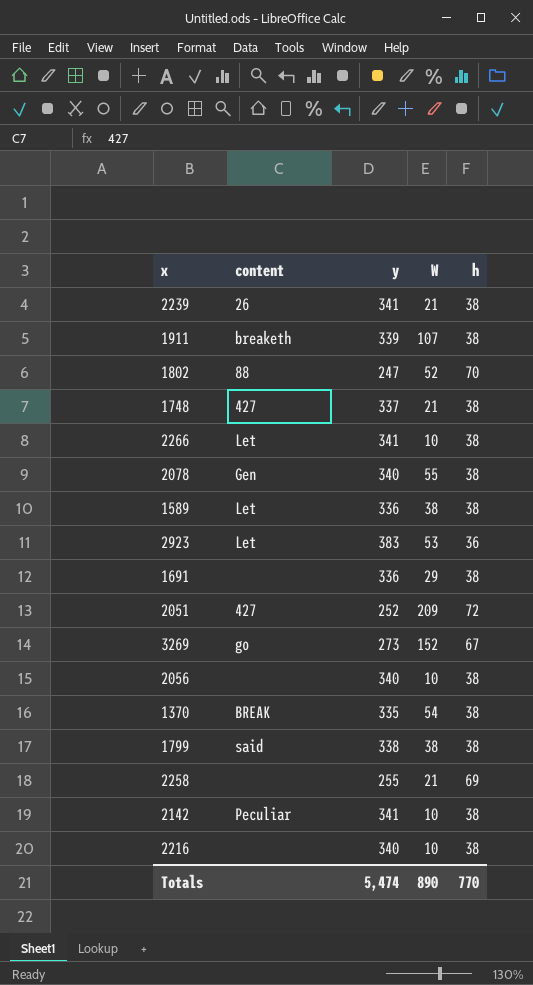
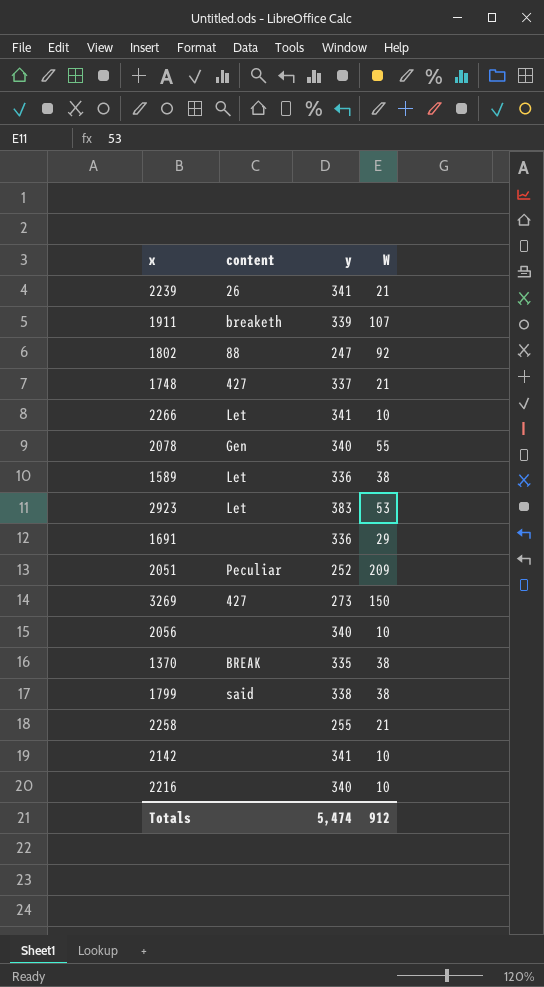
column h | position: 5 -> none
1802 | W: 52 -> 92
2051 | content: 427 -> Peculiar
3269 | content: go -> 427
3269 | W: 152 -> 150
1370 | W: 54 -> 38
2142 | content: Peculiar -> none
Totals | W: 890 -> 912

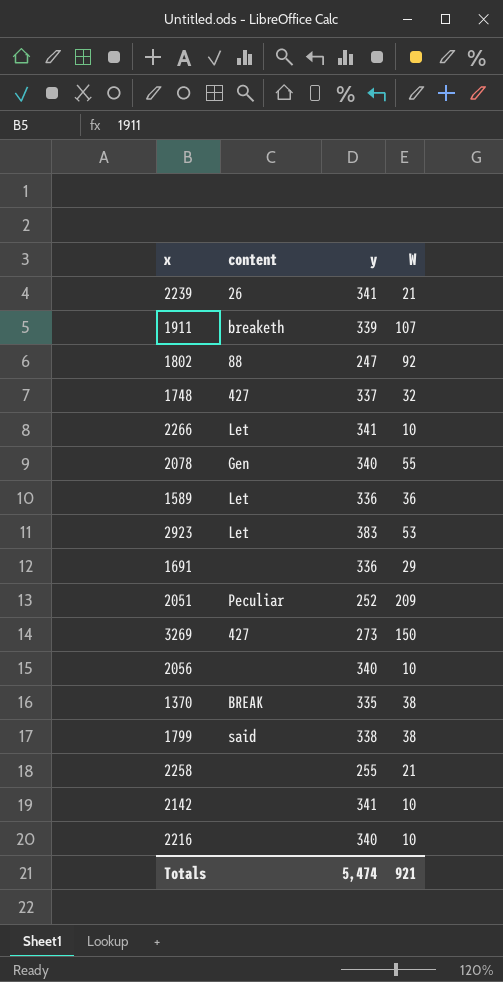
1748 | W: 21 -> 32
1589 | W: 38 -> 36
Totals | W: 912 -> 921

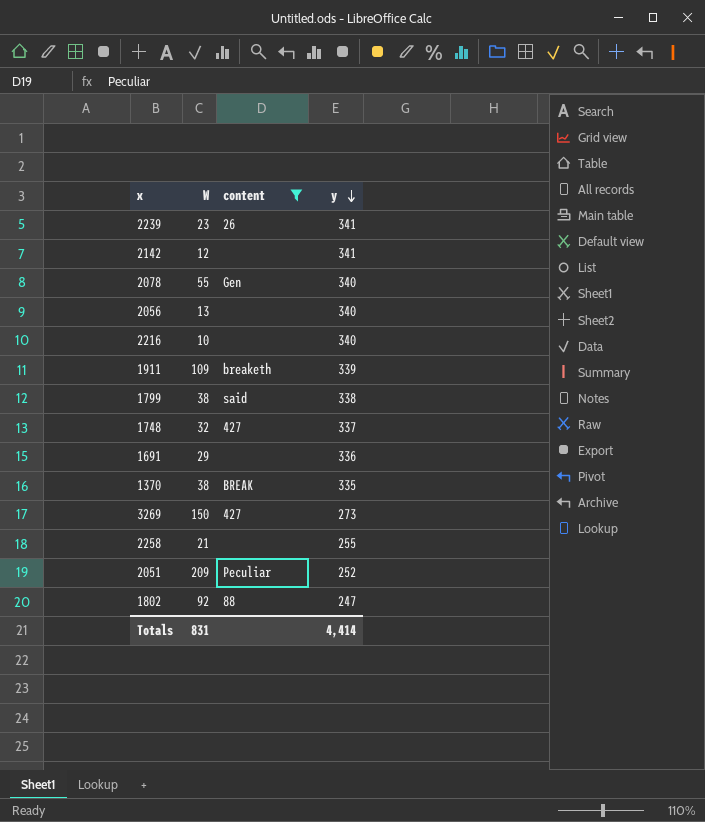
filter: none -> content != Let
row order: none -> y descending
column W | position: 4 -> 2
2239 | W: 21 -> 23
2142 | W: 10 -> 12
2056 | W: 10 -> 13
1911 | W: 107 -> 109
Totals | W: 921 -> 831
Totals | y: 5,474 -> 4,414

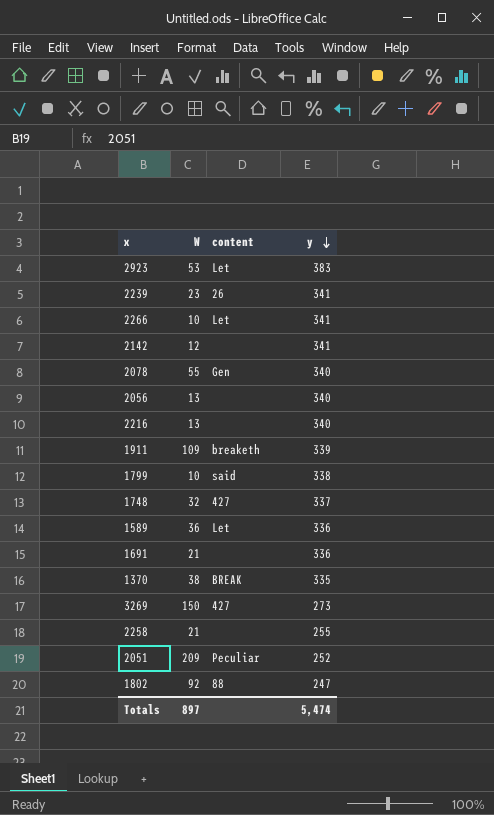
filter: content != Let -> none
2216 | W: 10 -> 13
1799 | W: 38 -> 10
1691 | W: 29 -> 21
Totals | W: 831 -> 897
Totals | y: 4,414 -> 5,474

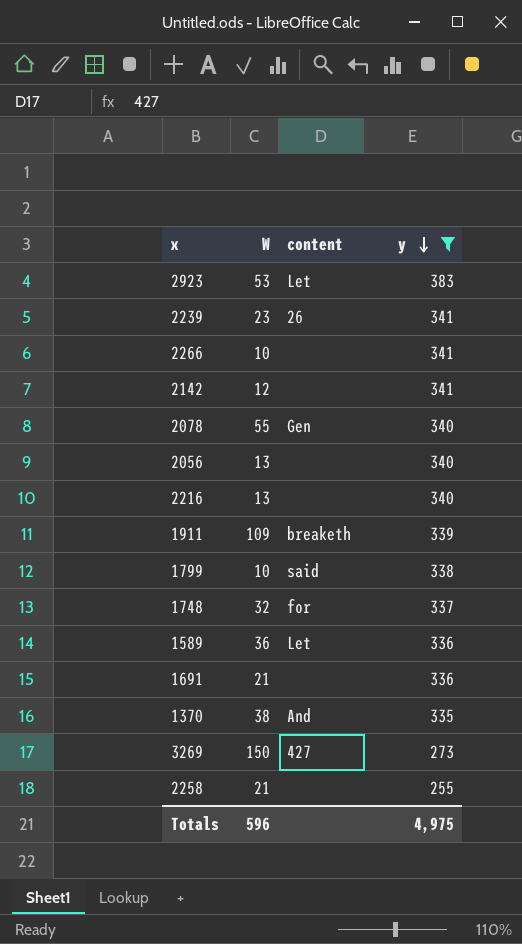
filter: none -> y >= 255
2266 | content: Let -> none
1748 | content: 427 -> for
1370 | content: BREAK -> And
Totals | W: 897 -> 596
Totals | y: 5,474 -> 4,975

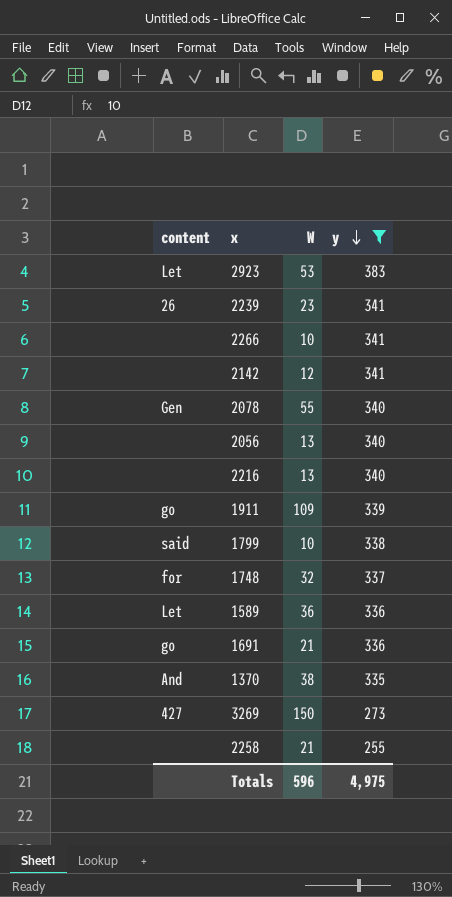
column content | position: 3 -> 1
1911 | content: breaketh -> go
1691 | content: none -> go

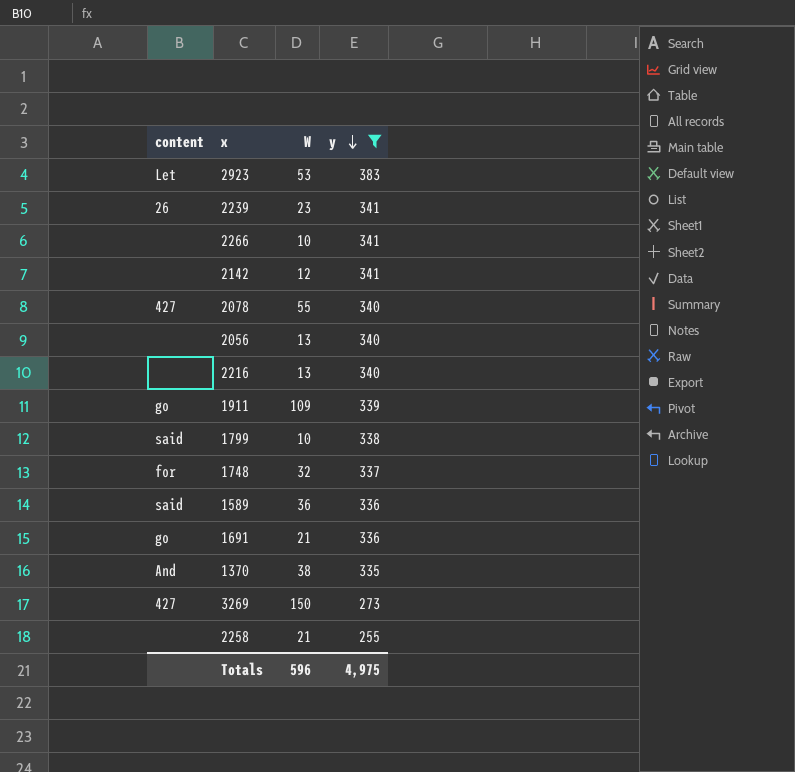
2078 | content: Gen -> 427
1589 | content: Let -> said

